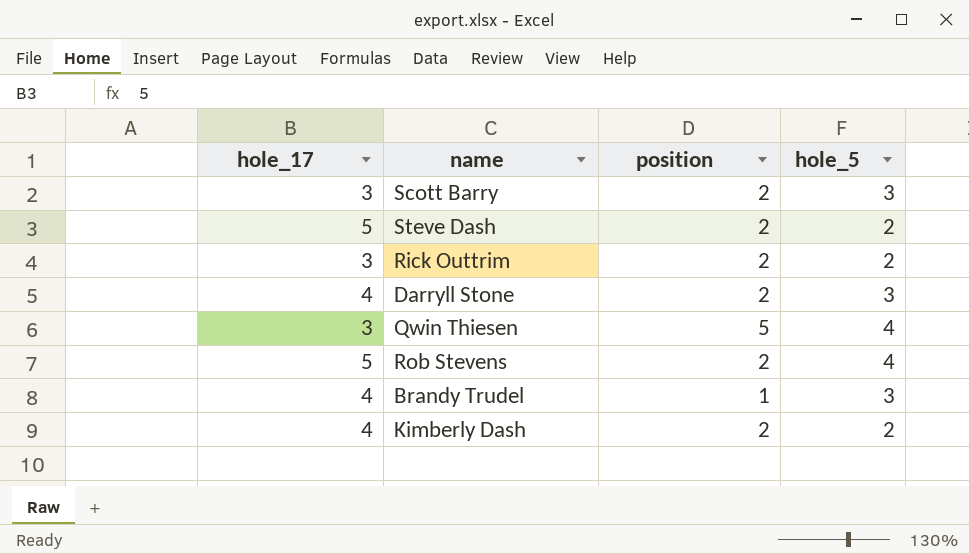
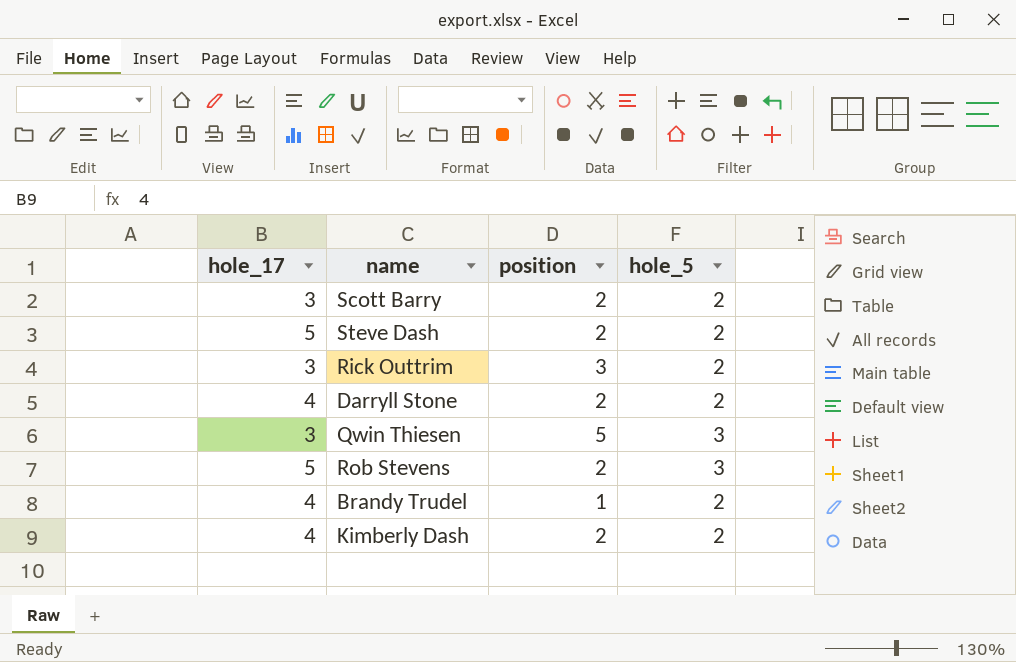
Scott Barry | hole_5: 3 -> 2
Rick Outtrim | position: 2 -> 3
Darryll Stone | hole_5: 3 -> 2
Qwin Thiesen | hole_5: 4 -> 3
Rob Stevens | hole_5: 4 -> 3
Brandy Trudel | hole_5: 3 -> 2

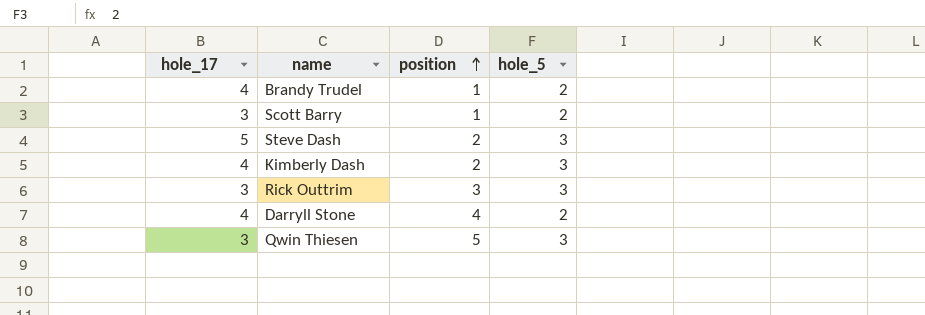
row order: none -> position ascending
row Rob Stevens: 5 | 2 | 3 -> none
Scott Barry | position: 2 -> 1
Steve Dash | hole_5: 2 -> 3
Kimberly Dash | hole_5: 2 -> 3
Rick Outtrim | hole_5: 2 -> 3
Darryll Stone | position: 2 -> 4

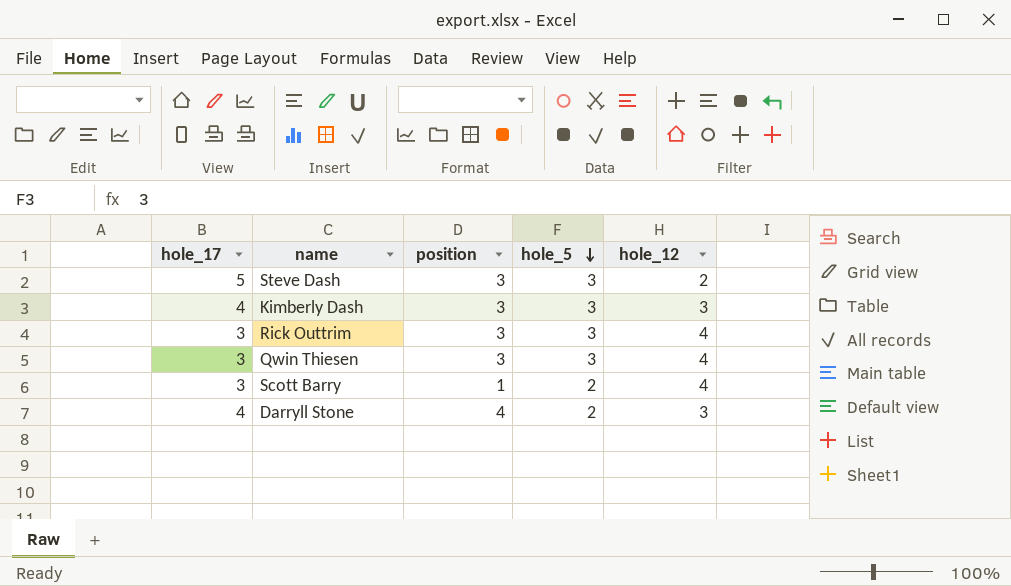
row order: position ascending -> hole_5 descending
column hole_12 | position: none -> 5
row Brandy Trudel: 4 | 1 | 2 -> none
Steve Dash | position: 2 -> 3
Kimberly Dash | position: 2 -> 3
Qwin Thiesen | position: 5 -> 3

